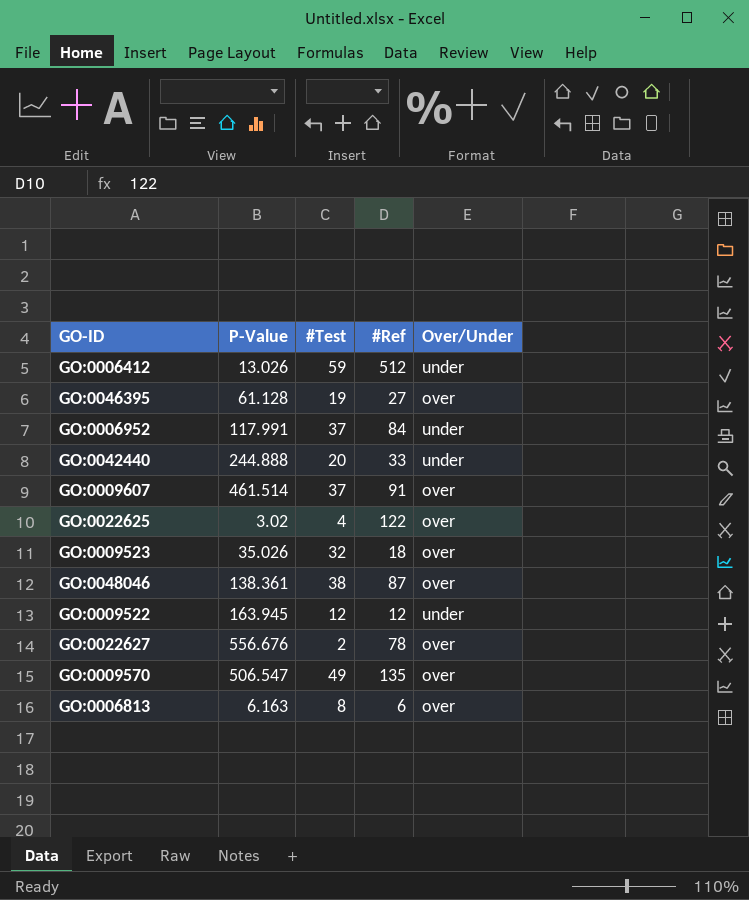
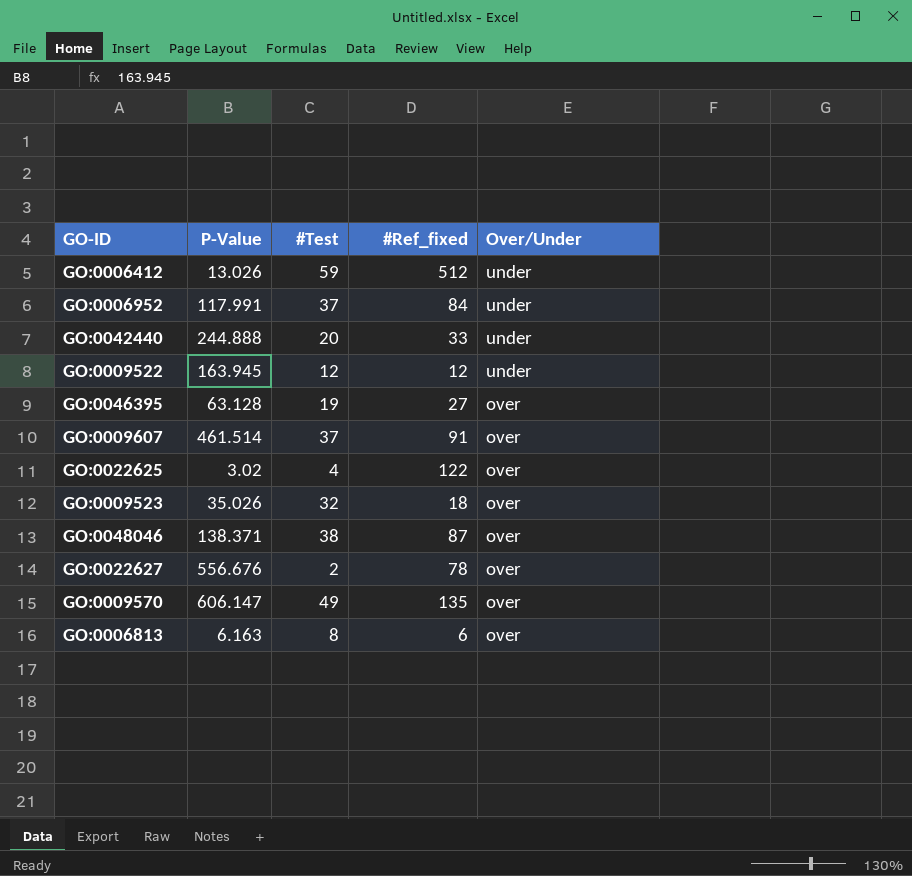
row order: none -> Over/Under descending
column name: #Ref -> #Ref_fixed
GO:0046395 | P-Value: 61.128 -> 63.128
GO:0048046 | P-Value: 138.361 -> 138.371
GO:0009570 | P-Value: 506.547 -> 606.147

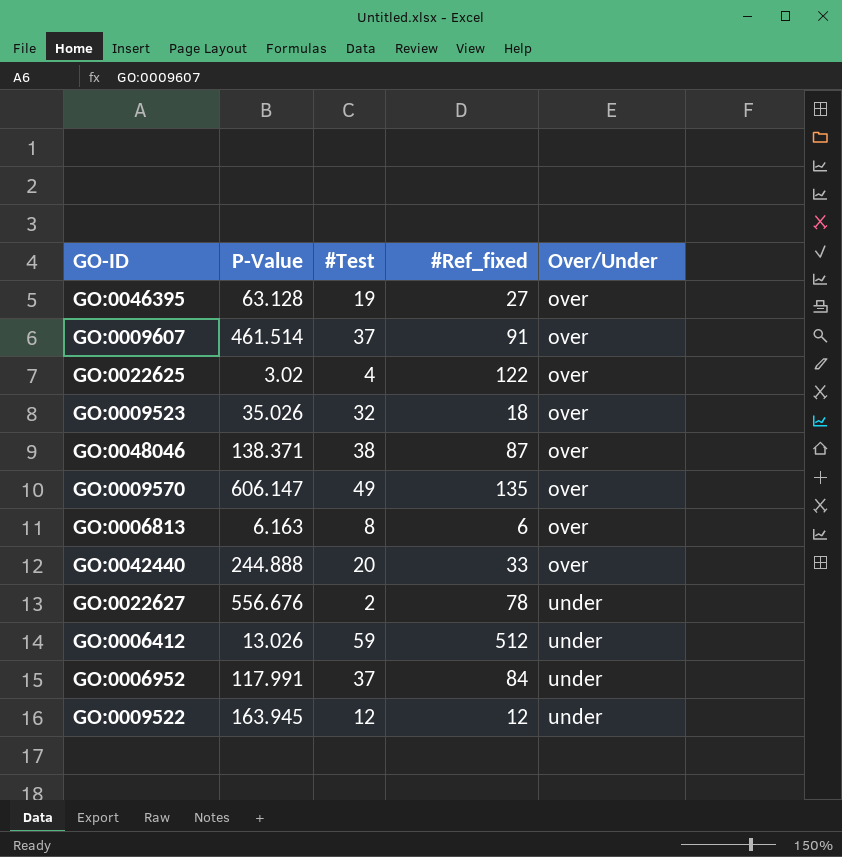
row order: Over/Under descending -> Over/Under ascending
GO:0042440 | Over/Under: under -> over
GO:0022627 | Over/Under: over -> under

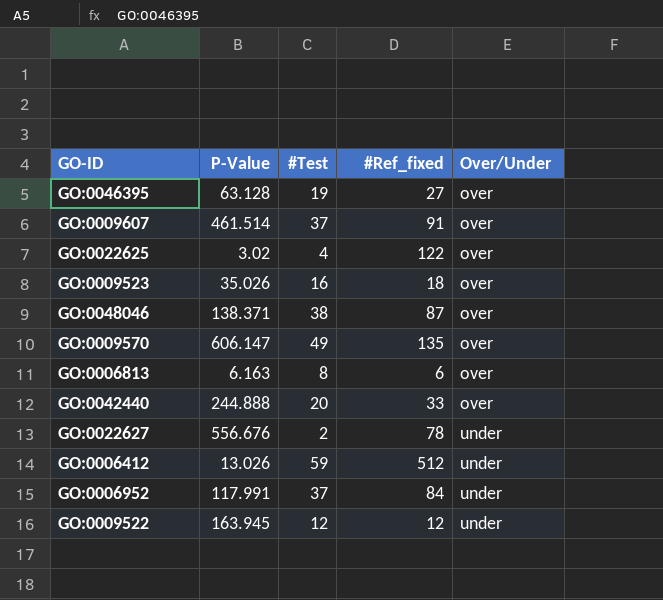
GO:0009523 | #Test: 32 -> 16

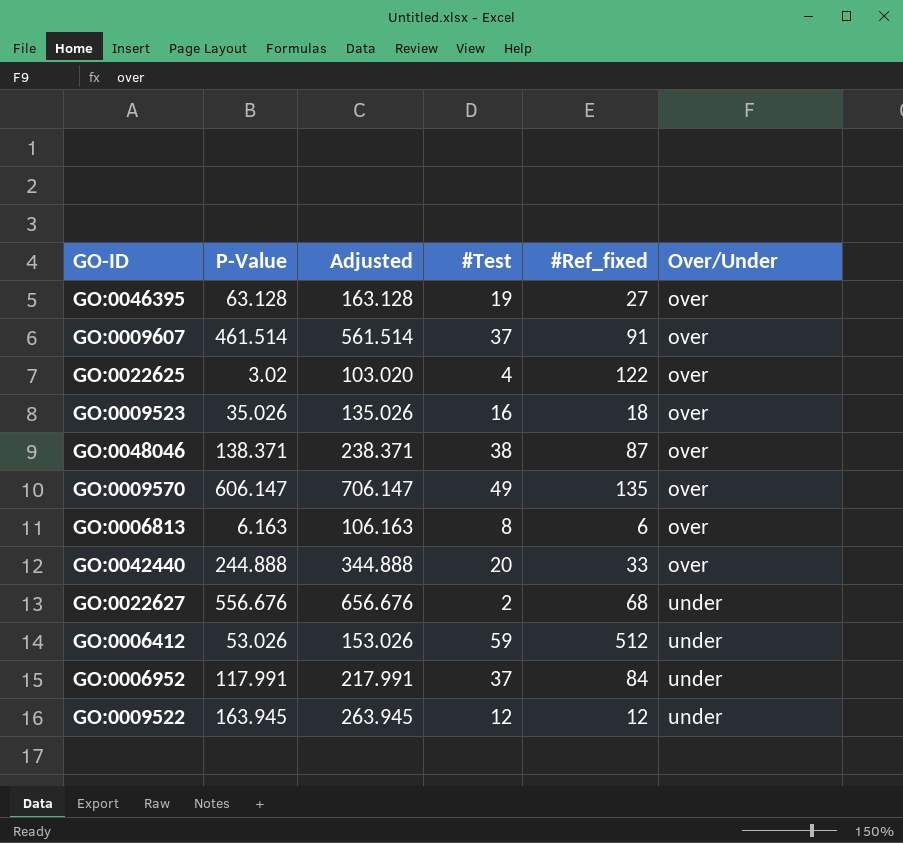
column Adjusted | formula: none -> [P-Value] + 100
GO:0022627 | #Ref_fixed: 78 -> 68
GO:0006412 | P-Value: 13.026 -> 53.026

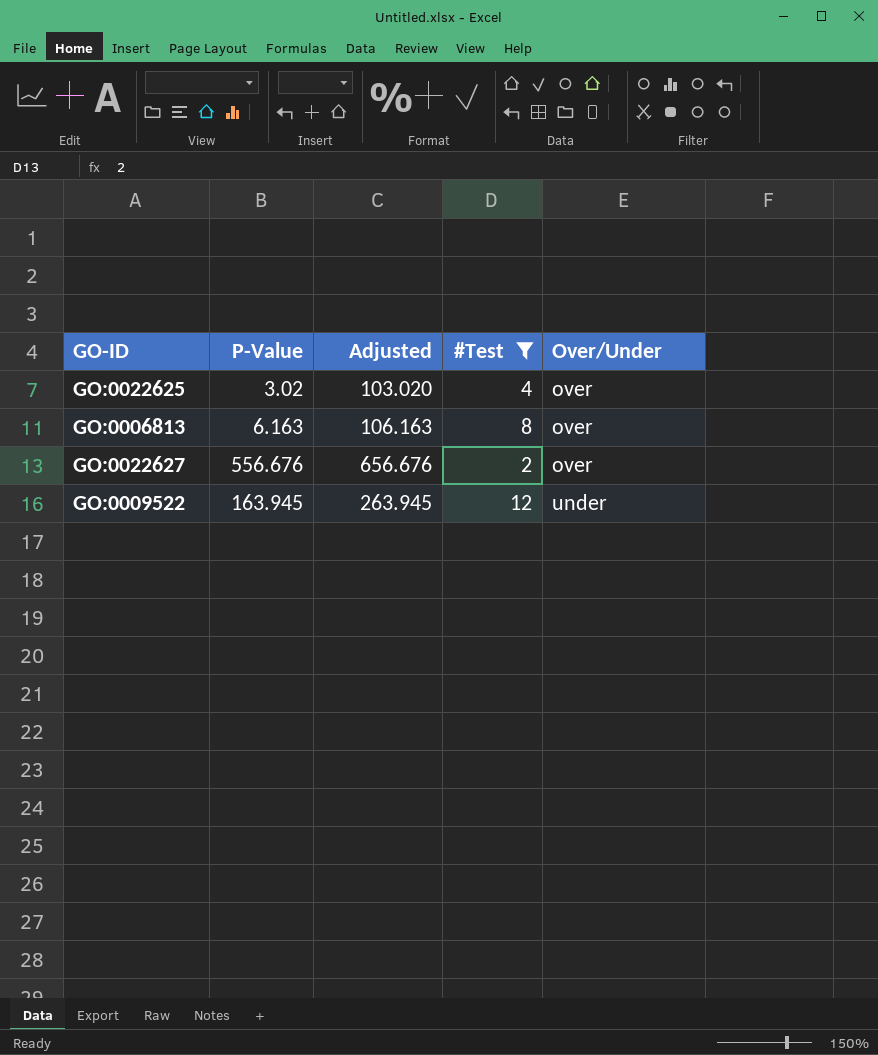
filter: none -> #Test <= 12
column #Ref_fixed | position: 5 -> none
GO:0022627 | Over/Under: under -> over

